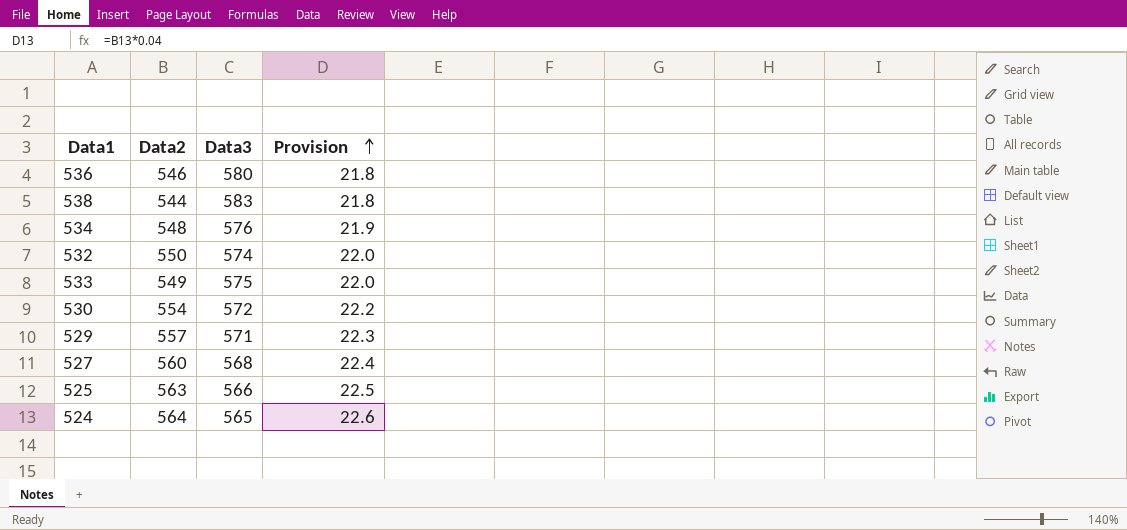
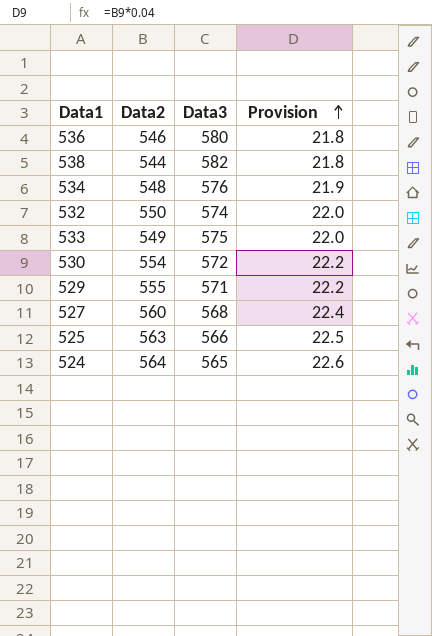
538 | Data3: 583 -> 582
529 | Data2: 557 -> 555
529 | Provision: 22.3 -> 22.2

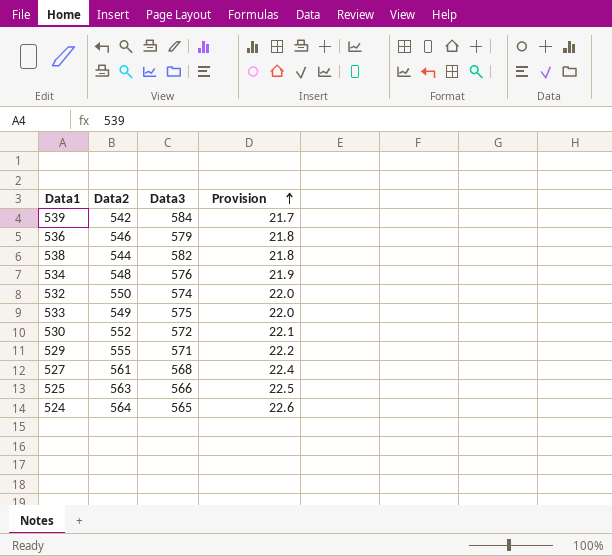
row 539: none -> 542 | 584 | 21.7
536 | Data3: 580 -> 579
530 | Data2: 554 -> 552
530 | Provision: 22.2 -> 22.1
527 | Data2: 560 -> 561

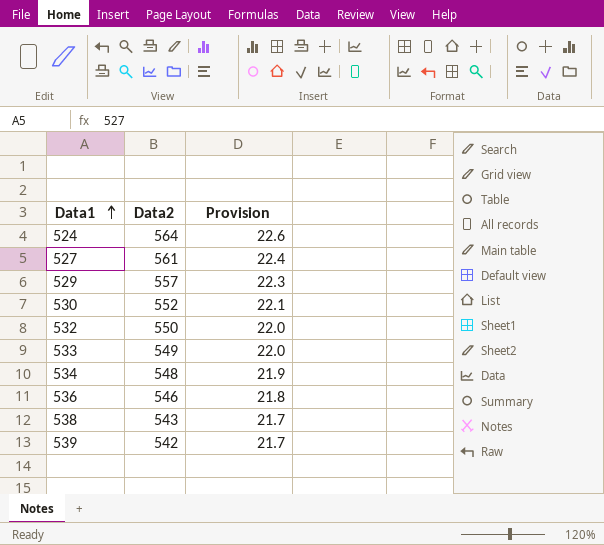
row order: Provision ascending -> Data1 ascending
column Data3 | position: 3 -> none
row 525: 563 | 566 | 22.5 -> none
529 | Data2: 555 -> 557
529 | Provision: 22.2 -> 22.3
538 | Data2: 544 -> 543
538 | Provision: 21.8 -> 21.7

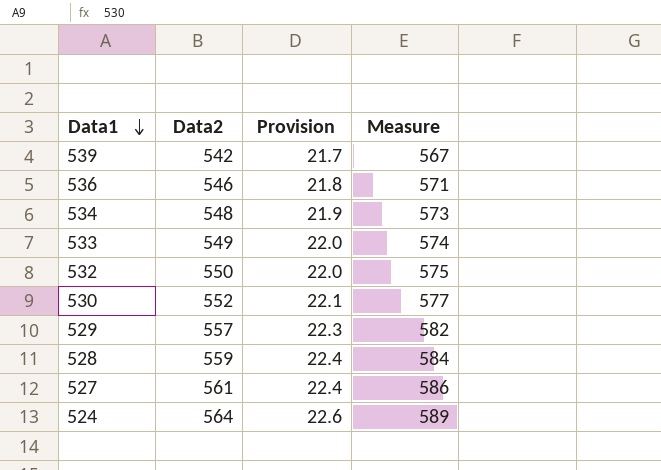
row order: Data1 ascending -> Data1 descending
column Measure | formula: none -> [Data2] + 25
row 538: 543 | 21.7 -> none
row 528: none -> 559 | 22.4 | 584

